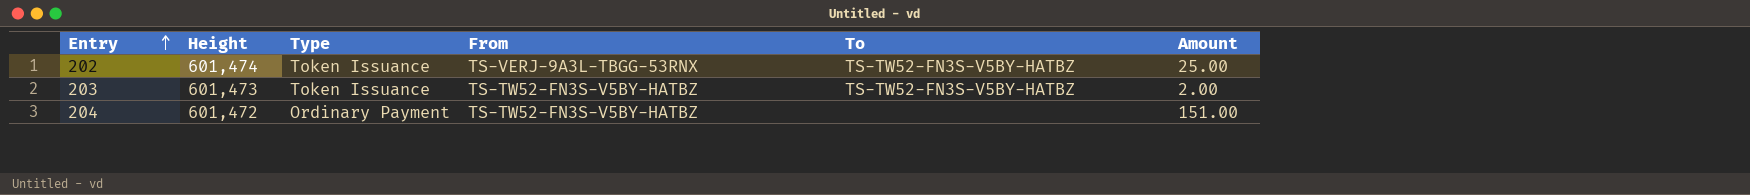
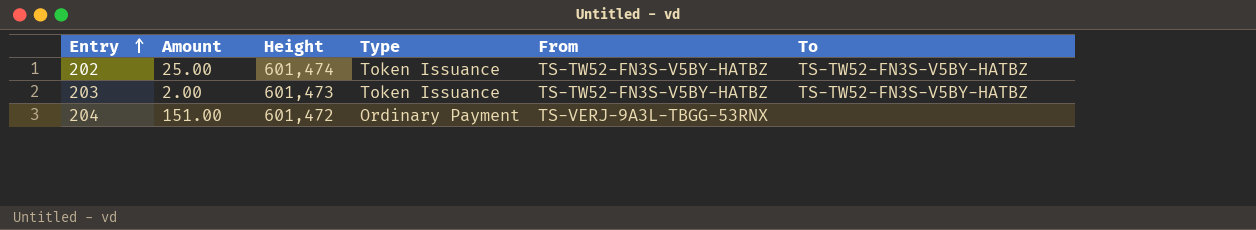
column Amount | position: 6 -> 2
202 | From: TS-VERJ-9A3L-TBGG-53RNX -> TS-TW52-FN3S-V5BY-HATBZ
204 | From: TS-TW52-FN3S-V5BY-HATBZ -> TS-VERJ-9A3L-TBGG-53RNX

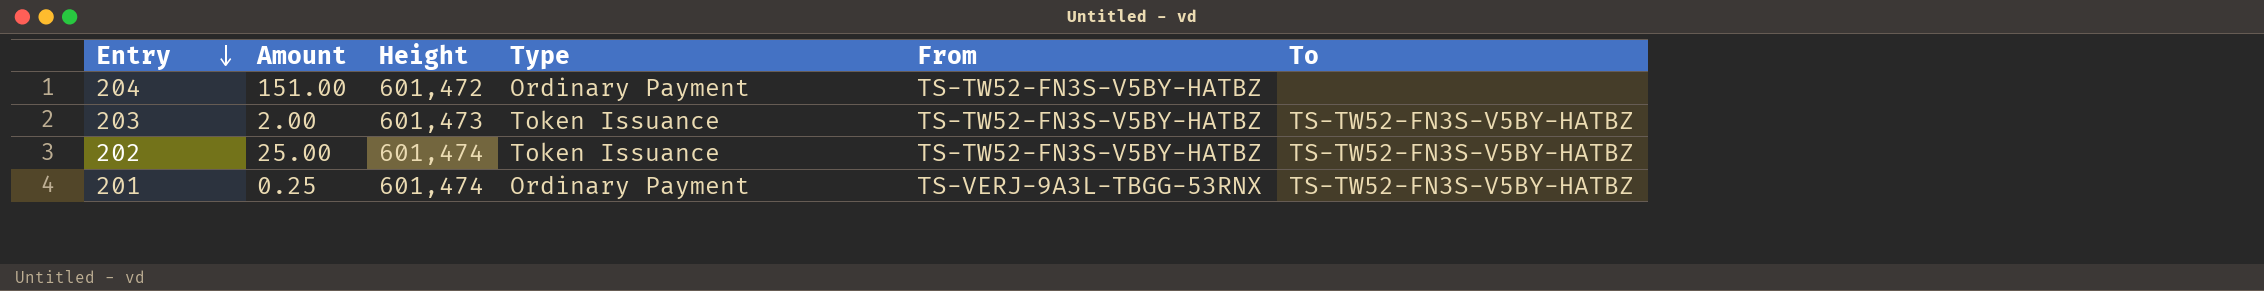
row order: Entry ascending -> Entry descending
204 | From: TS-VERJ-9A3L-TBGG-53RNX -> TS-TW52-FN3S-V5BY-HATBZ
row 201: none -> 0.25 | 601,474 | Ordinary Payment | TS-VERJ-9A3L-TBGG-53RNX | TS-TW52-FN3S-V5BY-HATBZ

